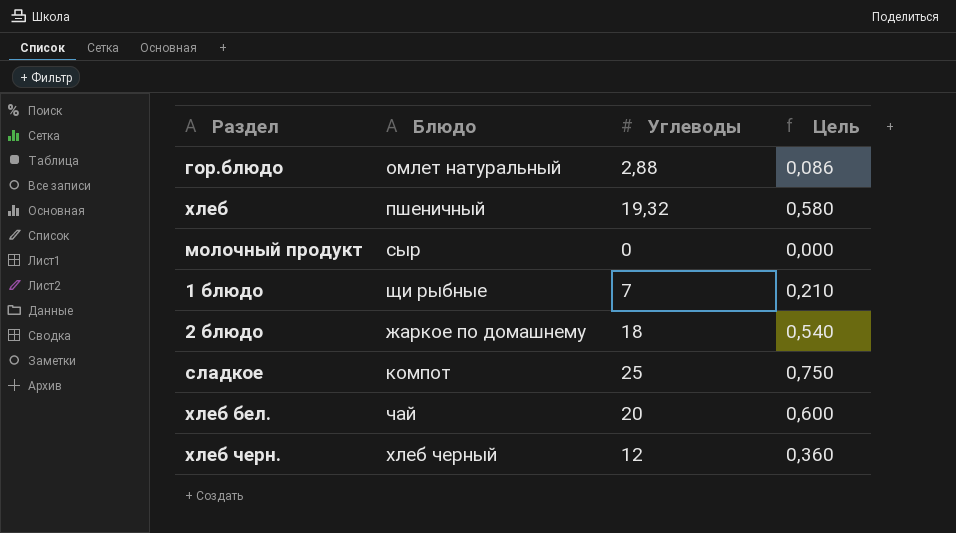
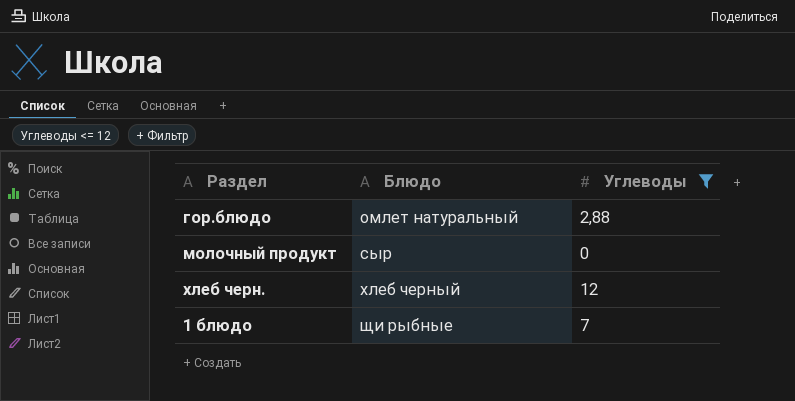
filter: none -> Углеводы <= 12
row order: none -> Блюдо ascending
column Цель | formula: [Углеводы] * 0,03 -> none

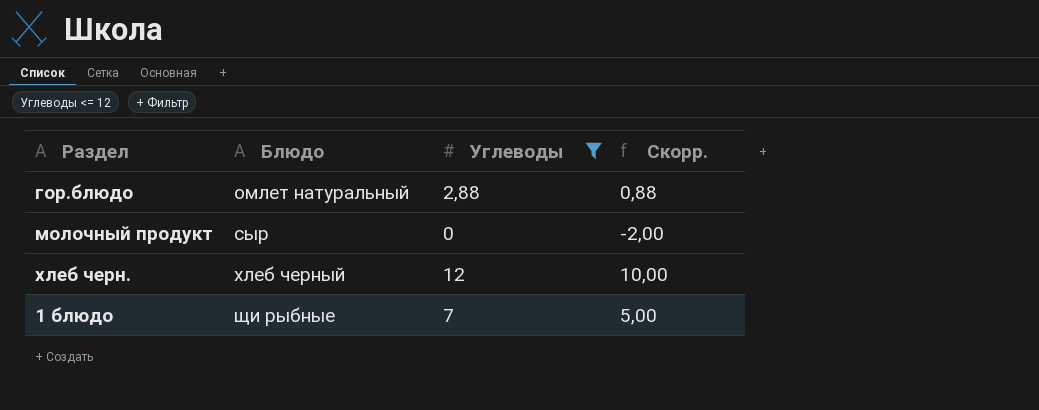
column Скорр. | formula: none -> [Углеводы] - 2

